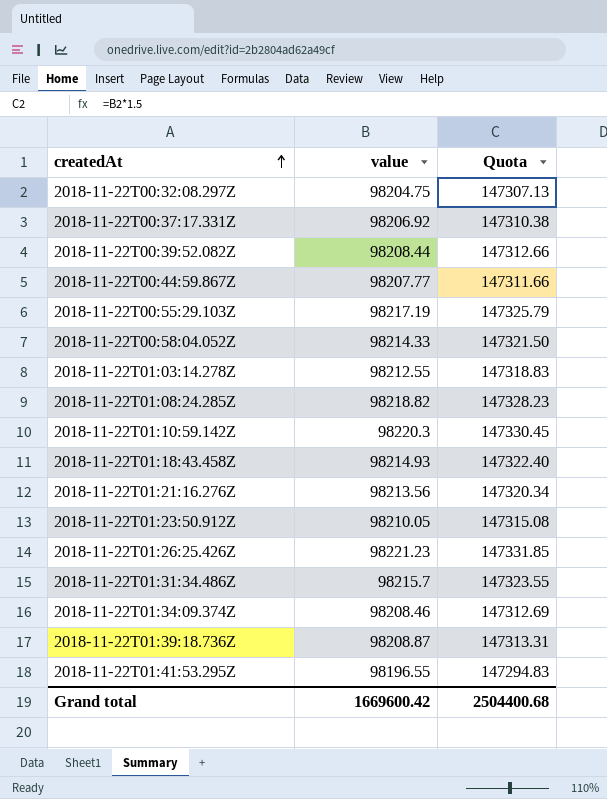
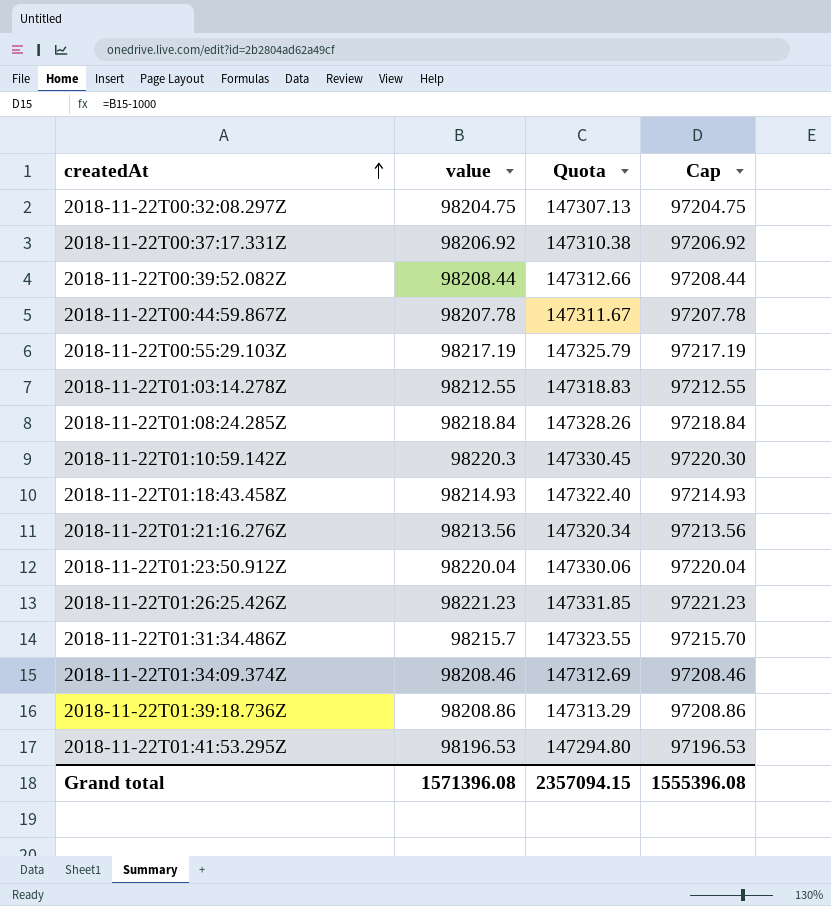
column Cap | formula: none -> [value] - 1000
row 2018-11-22T00:58:04.052Z: 98214.33 | 147321.50 -> none
2018-11-22T00:44:59.867Z | value: 98207.77 -> 98207.78
2018-11-22T00:44:59.867Z | Quota: 147311.66 -> 147311.67
2018-11-22T01:08:24.285Z | value: 98218.82 -> 98218.84
2018-11-22T01:08:24.285Z | Quota: 147328.23 -> 147328.26
2018-11-22T01:23:50.912Z | value: 98210.05 -> 98220.04
2018-11-22T01:23:50.912Z | Quota: 147315.08 -> 147330.06
2018-11-22T01:39:18.736Z | value: 98208.87 -> 98208.86
2018-11-22T01:39:18.736Z | Quota: 147313.31 -> 147313.29
2018-11-22T01:41:53.295Z | value: 98196.55 -> 98196.53
2018-11-22T01:41:53.295Z | Quota: 147294.83 -> 147294.80
Grand total | value: 1669600.42 -> 1571396.08
Grand total | Quota: 2504400.68 -> 2357094.15

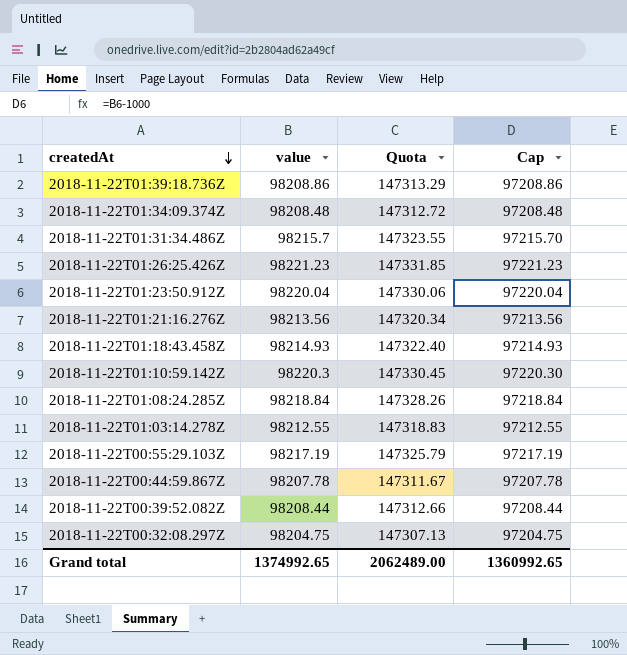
row order: createdAt ascending -> createdAt descending
row 2018-11-22T00:37:17.331Z: 98206.92 | 147310.38 | 97206.92 -> none
row 2018-11-22T01:41:53.295Z: 98196.53 | 147294.80 | 97196.53 -> none
2018-11-22T01:34:09.374Z | value: 98208.46 -> 98208.48
2018-11-22T01:34:09.374Z | Quota: 147312.69 -> 147312.72
2018-11-22T01:34:09.374Z | Cap: 97208.46 -> 97208.48
Grand total | value: 1571396.08 -> 1374992.65
Grand total | Quota: 2357094.15 -> 2062489.00
Grand total | Cap: 1555396.08 -> 1360992.65

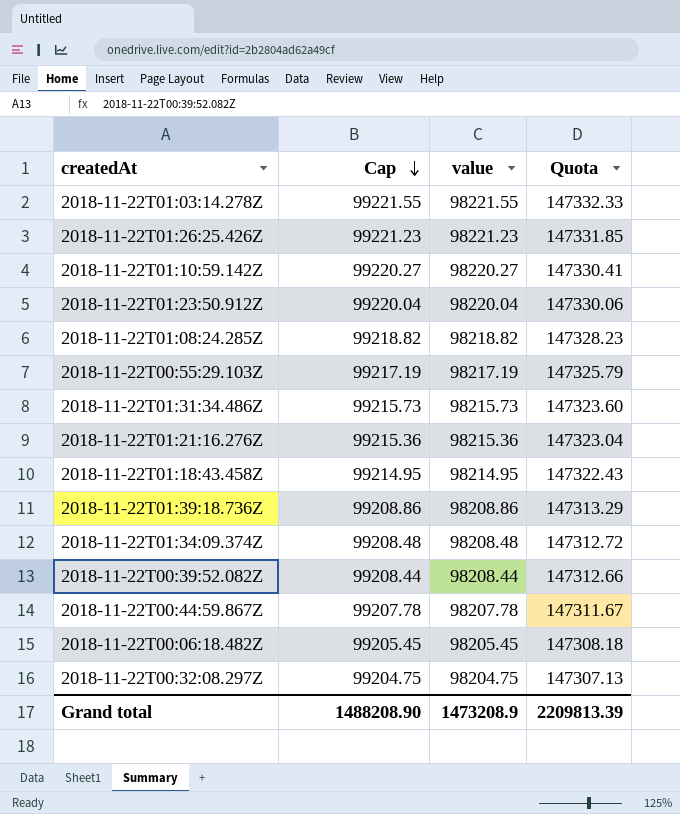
row order: createdAt descending -> Cap descending
column Cap | formula: [value] - 1000 -> [value] + 1000
column Cap | position: 4 -> 2
2018-11-22T01:03:14.278Z | value: 98212.55 -> 98221.55
2018-11-22T01:03:14.278Z | Quota: 147318.83 -> 147332.33
2018-11-22T01:10:59.142Z | value: 98220.3 -> 98220.27
2018-11-22T01:10:59.142Z | Quota: 147330.45 -> 147330.41
2018-11-22T01:08:24.285Z | value: 98218.84 -> 98218.82
2018-11-22T01:08:24.285Z | Quota: 147328.26 -> 147328.23
2018-11-22T01:31:34.486Z | value: 98215.7 -> 98215.73
2018-11-22T01:31:34.486Z | Quota: 147323.55 -> 147323.60
2018-11-22T01:21:16.276Z | value: 98213.56 -> 98215.36
2018-11-22T01:21:16.276Z | Quota: 147320.34 -> 147323.04
2018-11-22T01:18:43.458Z | value: 98214.93 -> 98214.95
2018-11-22T01:18:43.458Z | Quota: 147322.40 -> 147322.43
row 2018-11-22T00:06:18.482Z: none -> 99205.45 | 98205.45 | 147308.18
Grand total | Cap: 1360992.65 -> 1488208.90
Grand total | value: 1374992.65 -> 1473208.9
Grand total | Quota: 2062489.00 -> 2209813.39

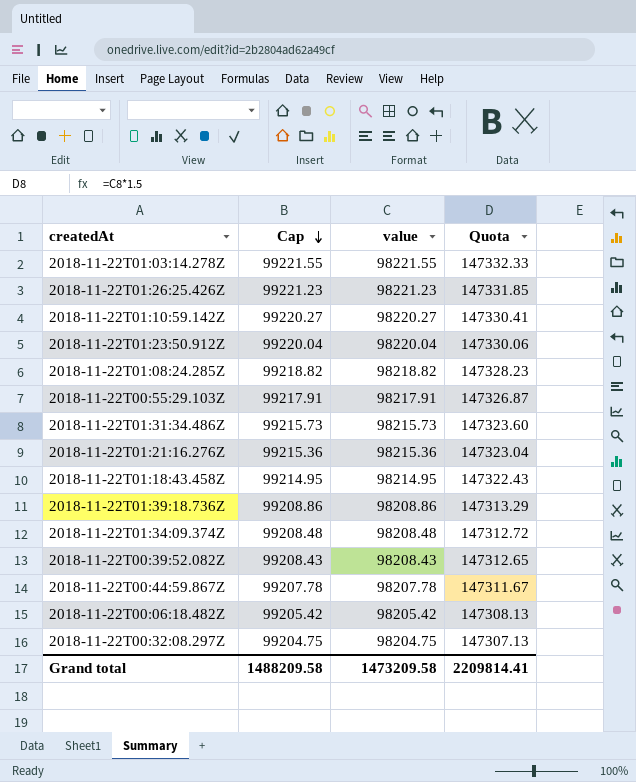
2018-11-22T00:55:29.103Z | Cap: 99217.19 -> 99217.91
2018-11-22T00:55:29.103Z | value: 98217.19 -> 98217.91
2018-11-22T00:55:29.103Z | Quota: 147325.79 -> 147326.87
2018-11-22T00:39:52.082Z | Cap: 99208.44 -> 99208.43
2018-11-22T00:39:52.082Z | value: 98208.44 -> 98208.43
2018-11-22T00:39:52.082Z | Quota: 147312.66 -> 147312.65
2018-11-22T00:06:18.482Z | Cap: 99205.45 -> 99205.42
2018-11-22T00:06:18.482Z | value: 98205.45 -> 98205.42
2018-11-22T00:06:18.482Z | Quota: 147308.18 -> 147308.13
Grand total | Cap: 1488208.90 -> 1488209.58
Grand total | value: 1473208.9 -> 1473209.58
Grand total | Quota: 2209813.39 -> 2209814.41

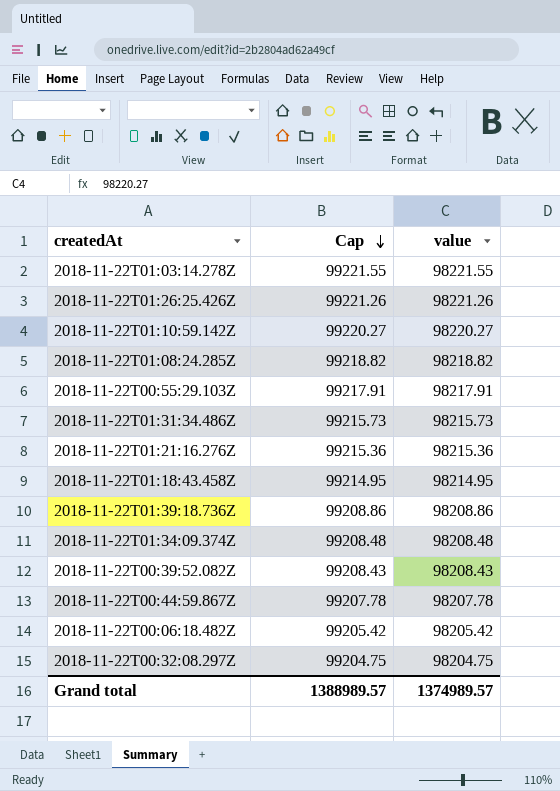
column Quota | formula: [value] * 1.5 -> none
row 2018-11-22T01:23:50.912Z: 99220.04 | 98220.04 | 147330.06 -> none
2018-11-22T01:26:25.426Z | Cap: 99221.23 -> 99221.26
2018-11-22T01:26:25.426Z | value: 98221.23 -> 98221.26
Grand total | Cap: 1488209.58 -> 1388989.57
Grand total | value: 1473209.58 -> 1374989.57

